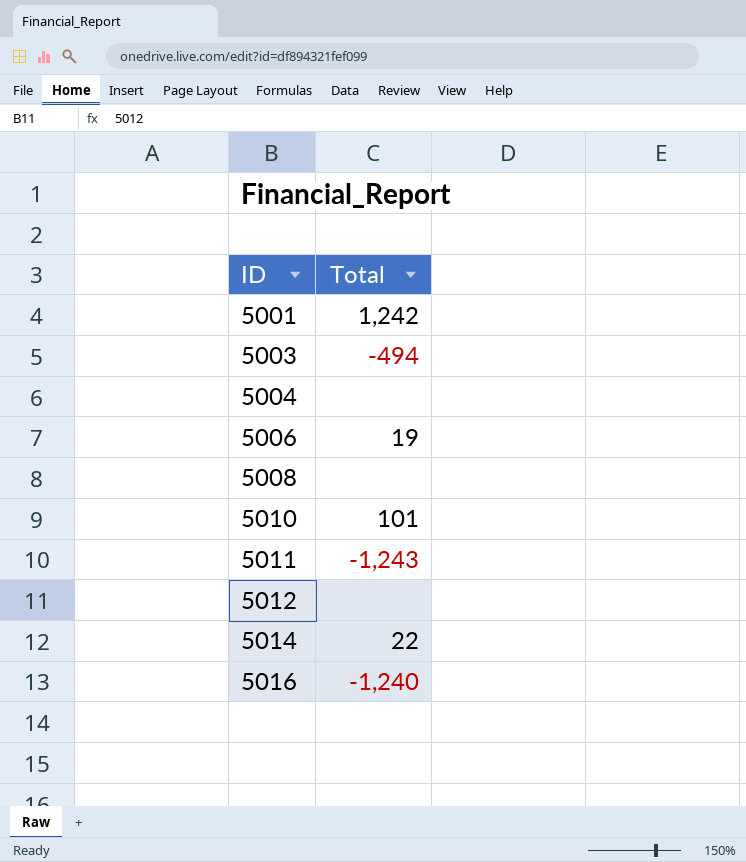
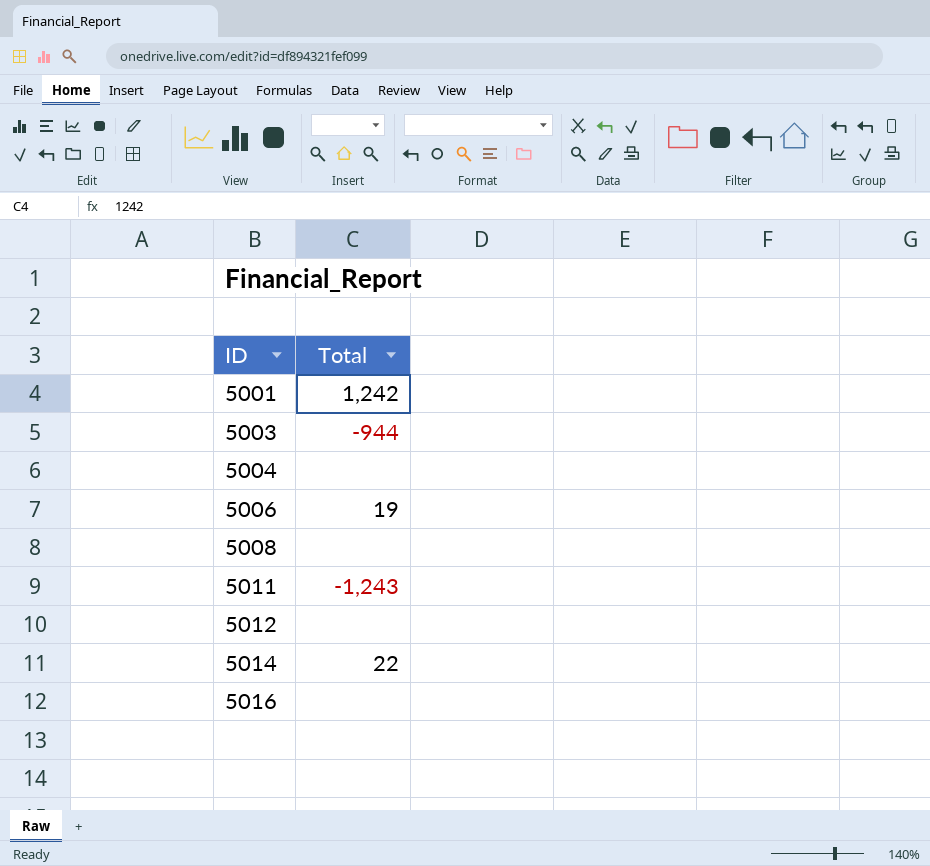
row 5010: 101 -> none
5003 | Total: -494 -> -944
5016 | Total: -1,240 -> none

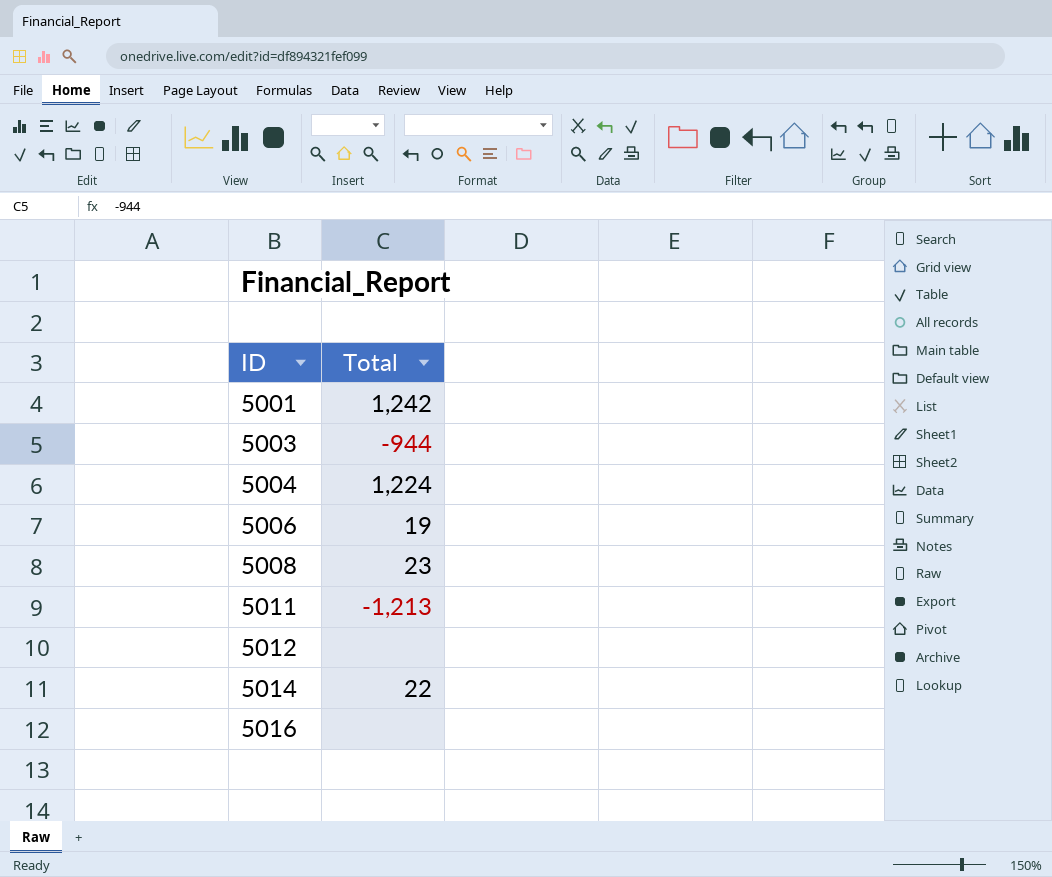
5004 | Total: none -> 1,224
5008 | Total: none -> 23
5011 | Total: -1,243 -> -1,213

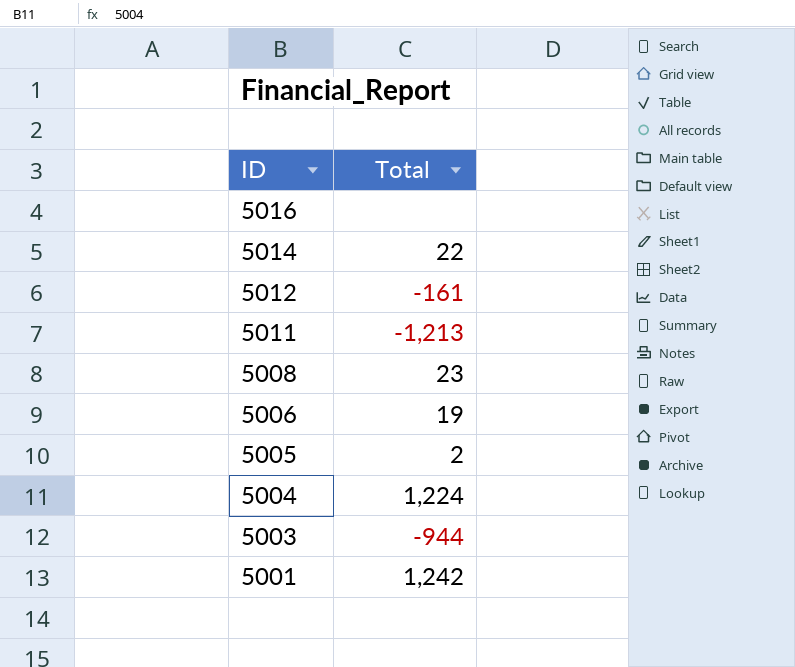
row order: ID ascending -> ID descending
5012 | Total: none -> -161
row 5005: none -> 2

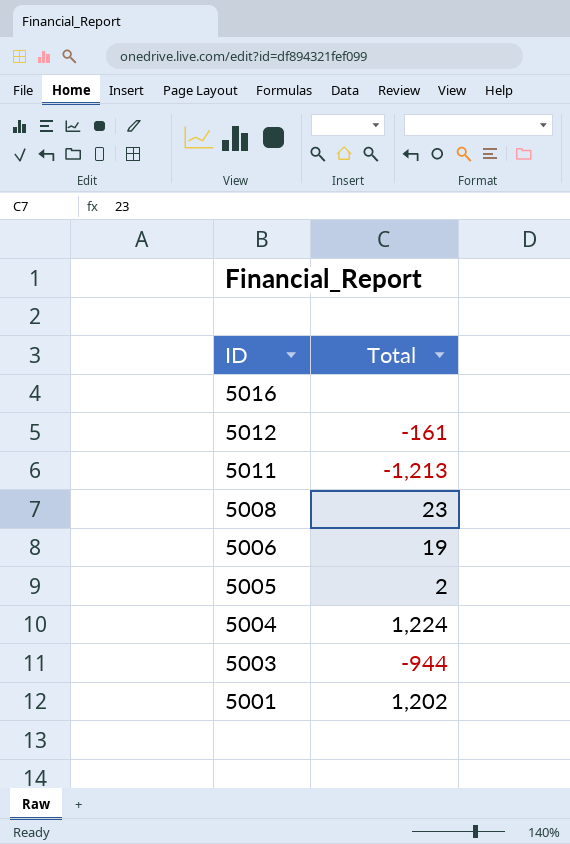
row 5014: 22 -> none
5001 | Total: 1,242 -> 1,202

